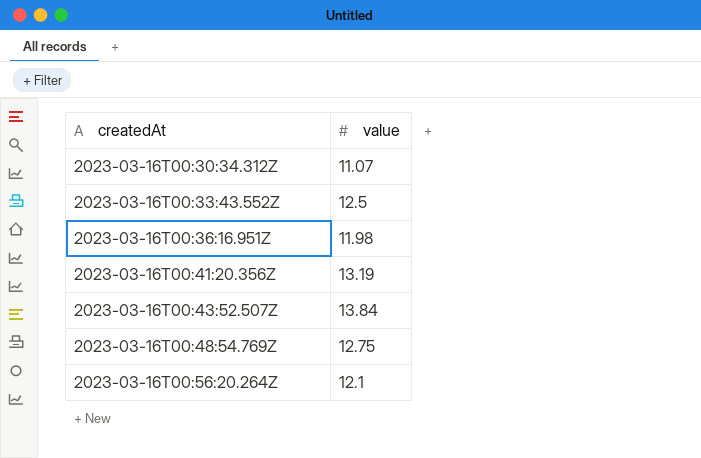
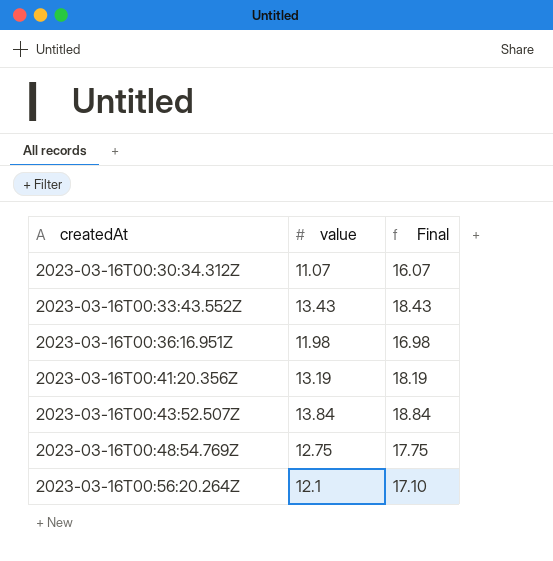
column Final | formula: none -> [value] + 5
2023-03-16T00:33:43.552Z | value: 12.5 -> 13.43

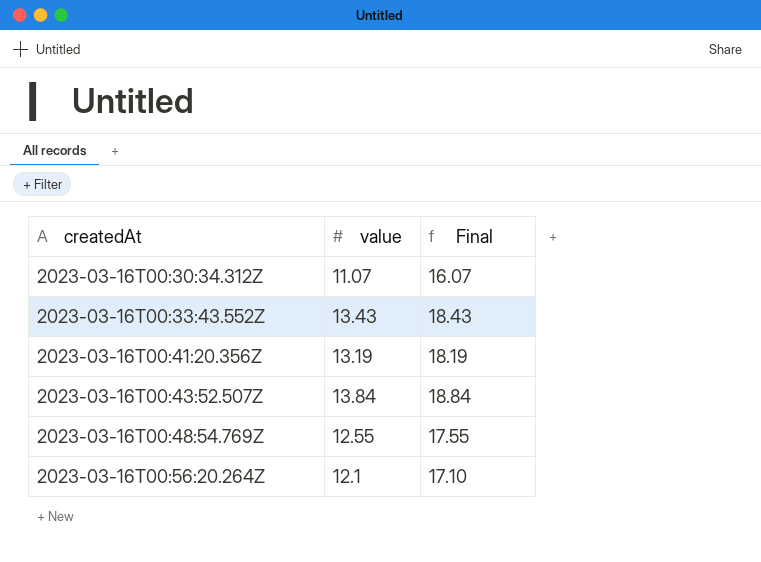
row 2023-03-16T00:36:16.951Z: 11.98 | 16.98 -> none
2023-03-16T00:48:54.769Z | value: 12.75 -> 12.55
2023-03-16T00:48:54.769Z | Final: 17.75 -> 17.55

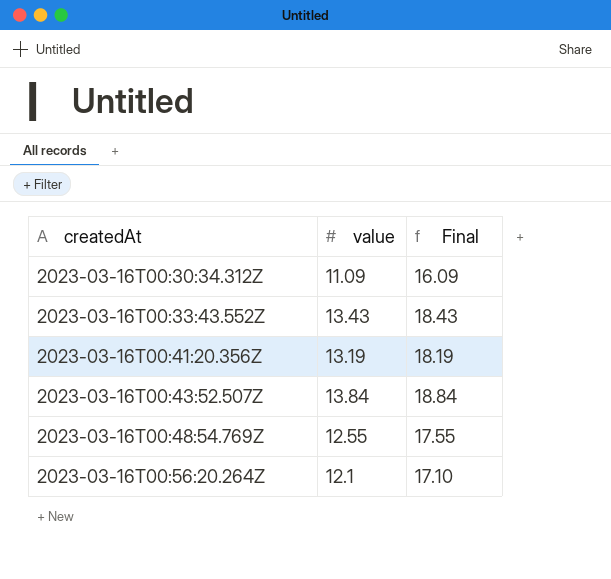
2023-03-16T00:30:34.312Z | value: 11.07 -> 11.09
2023-03-16T00:30:34.312Z | Final: 16.07 -> 16.09

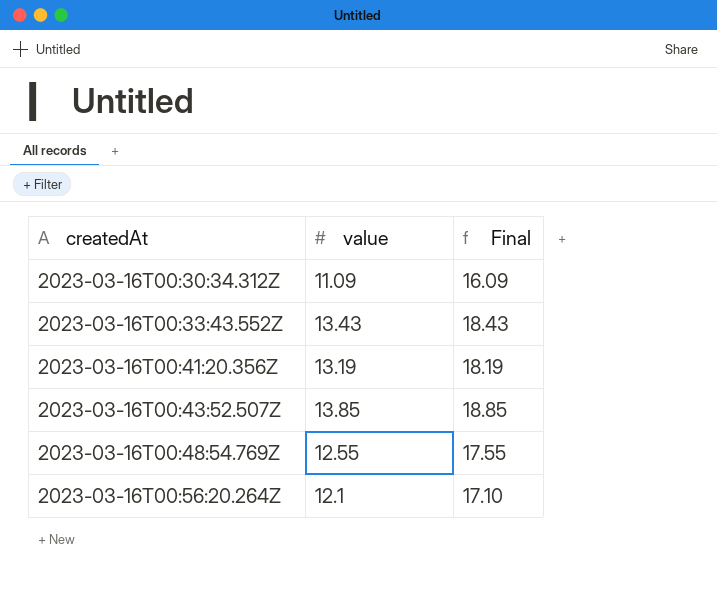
2023-03-16T00:43:52.507Z | value: 13.84 -> 13.85
2023-03-16T00:43:52.507Z | Final: 18.84 -> 18.85

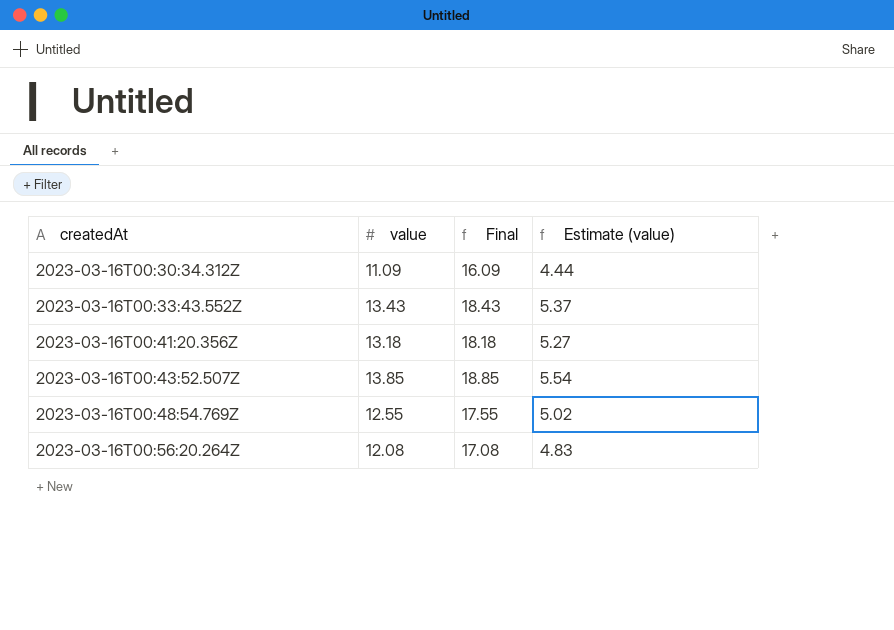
column Estimate (value) | formula: none -> [value] * 0.4
2023-03-16T00:41:20.356Z | value: 13.19 -> 13.18
2023-03-16T00:41:20.356Z | Final: 18.19 -> 18.18
2023-03-16T00:56:20.264Z | value: 12.1 -> 12.08
2023-03-16T00:56:20.264Z | Final: 17.10 -> 17.08

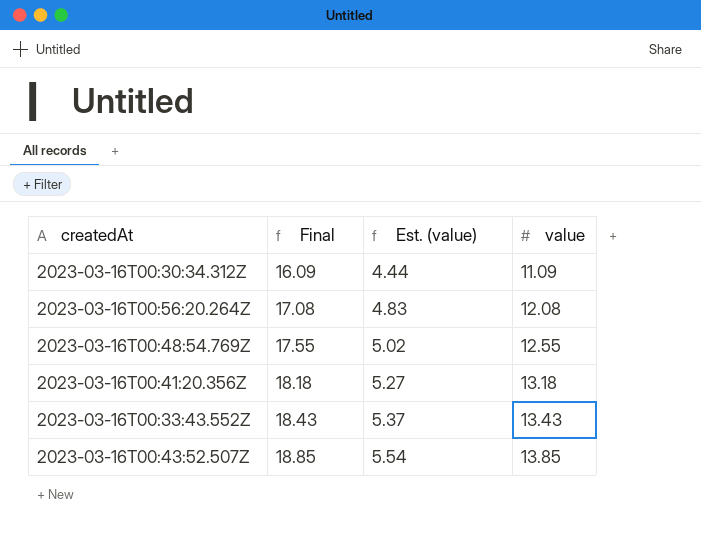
row order: createdAt ascending -> Final ascending
column name: Estimate (value) -> Est. (value)
column value | position: 2 -> 4

